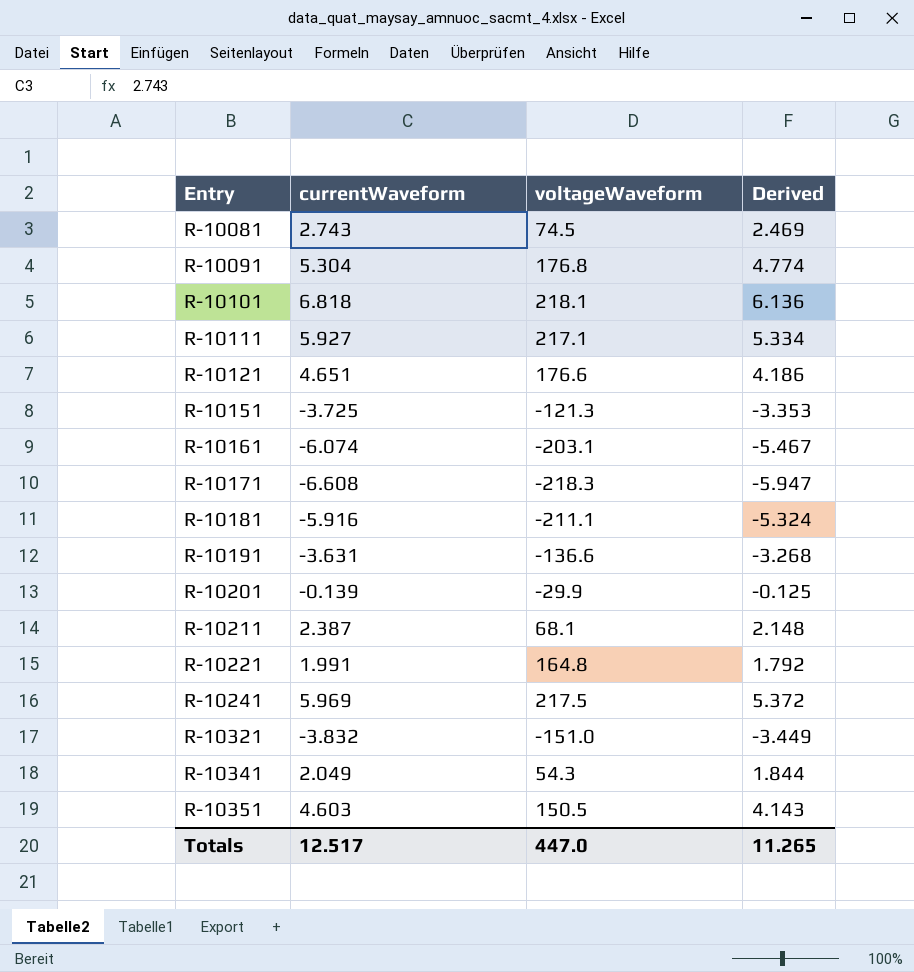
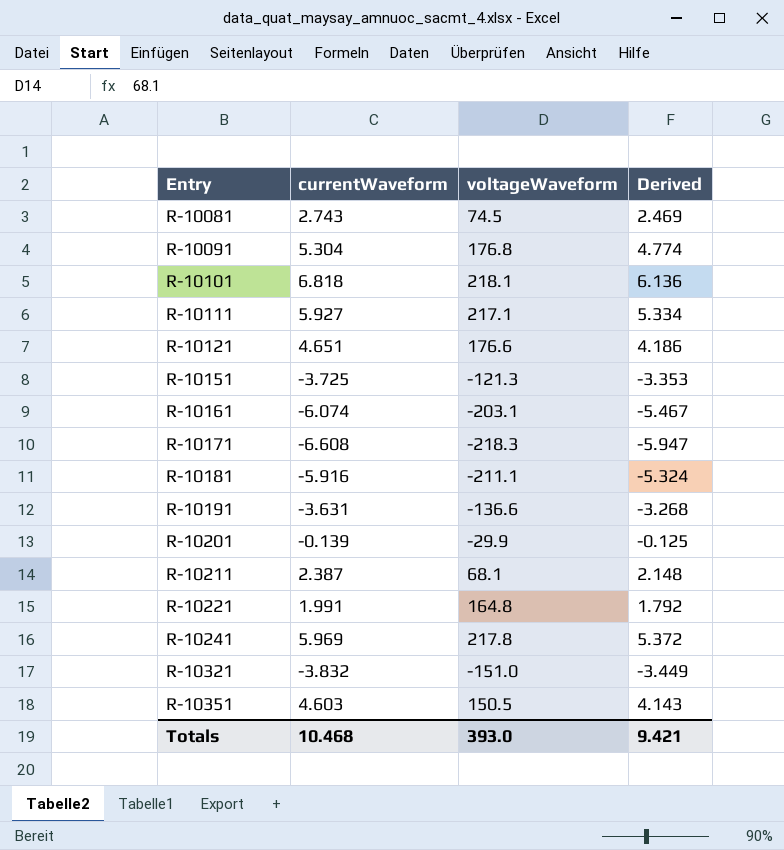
row R-10341: 2.049 | 54.3 | 1.844 -> none
R-10241 | voltageWaveform: 217.5 -> 217.8
Totals | currentWaveform: 12.517 -> 10.468
Totals | voltageWaveform: 447.0 -> 393.0
Totals | Derived: 11.265 -> 9.421

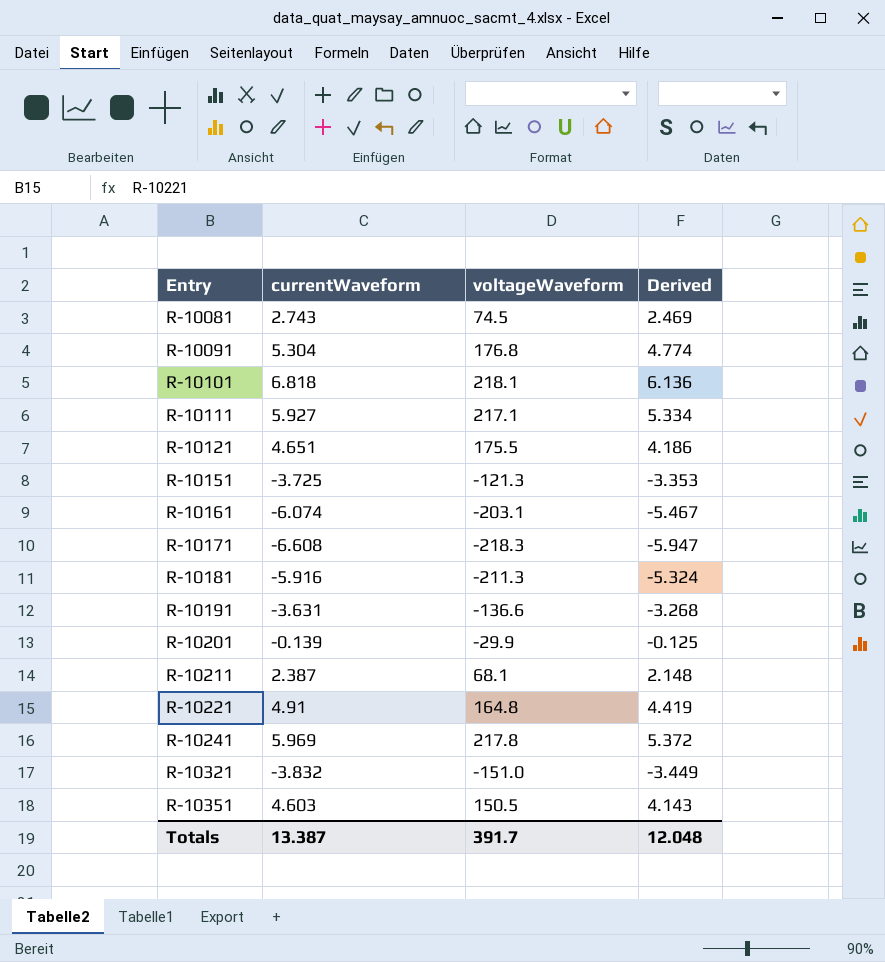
R-10121 | voltageWaveform: 176.6 -> 175.5
R-10181 | voltageWaveform: -211.1 -> -211.3
R-10221 | currentWaveform: 1.991 -> 4.91
R-10221 | Derived: 1.792 -> 4.419
Totals | currentWaveform: 10.468 -> 13.387
Totals | voltageWaveform: 393.0 -> 391.7
Totals | Derived: 9.421 -> 12.048

